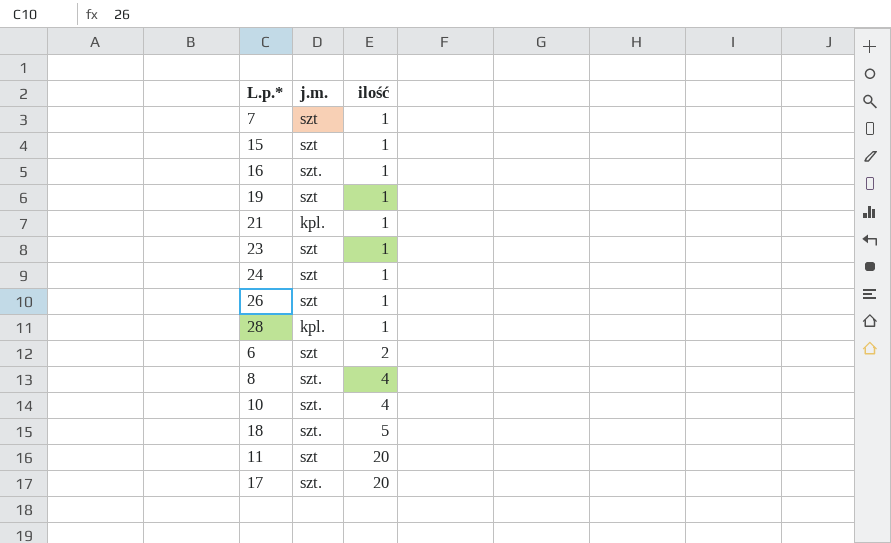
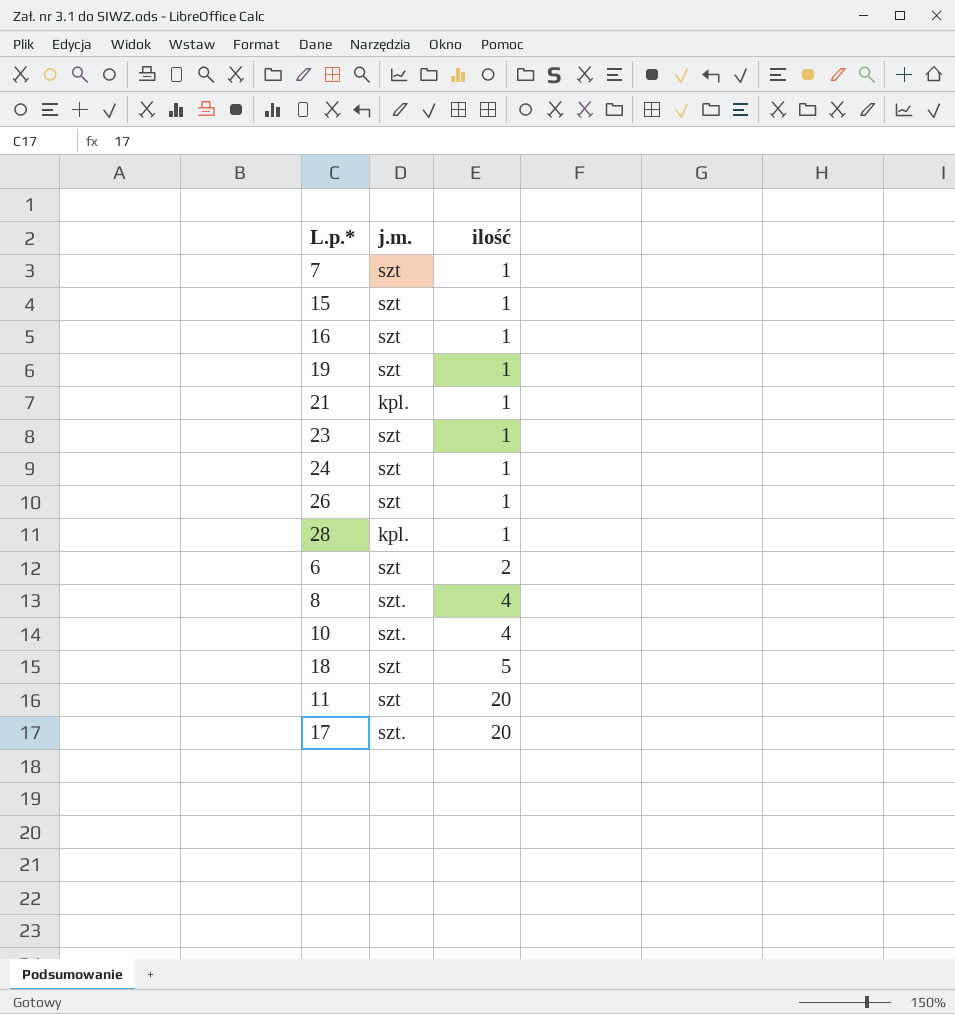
16 | j.m.: szt. -> szt
18 | j.m.: szt. -> szt

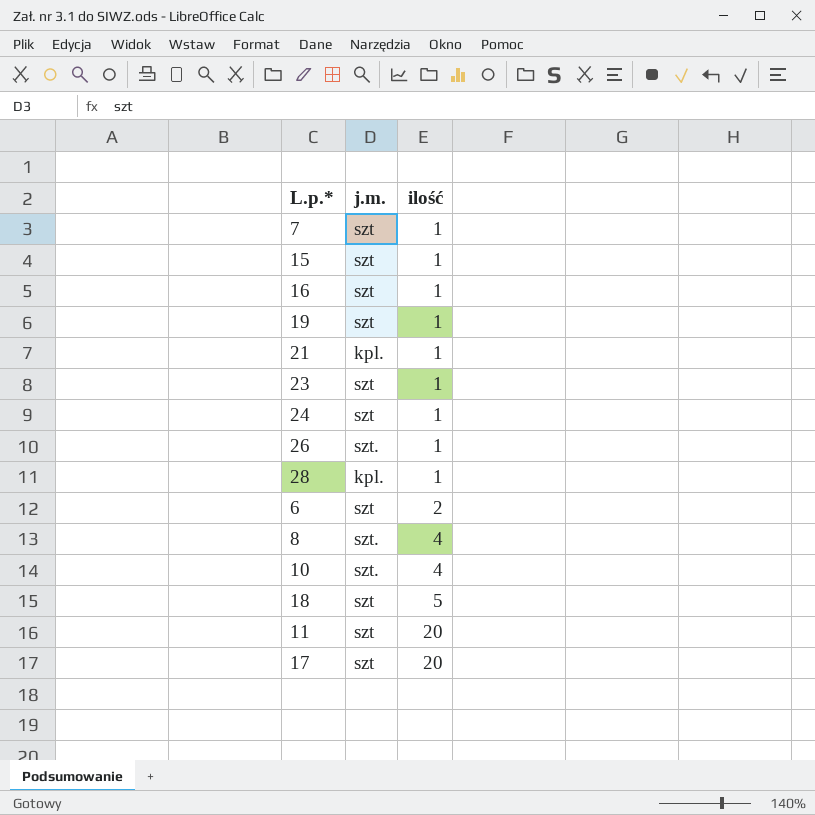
26 | j.m.: szt -> szt.
17 | j.m.: szt. -> szt

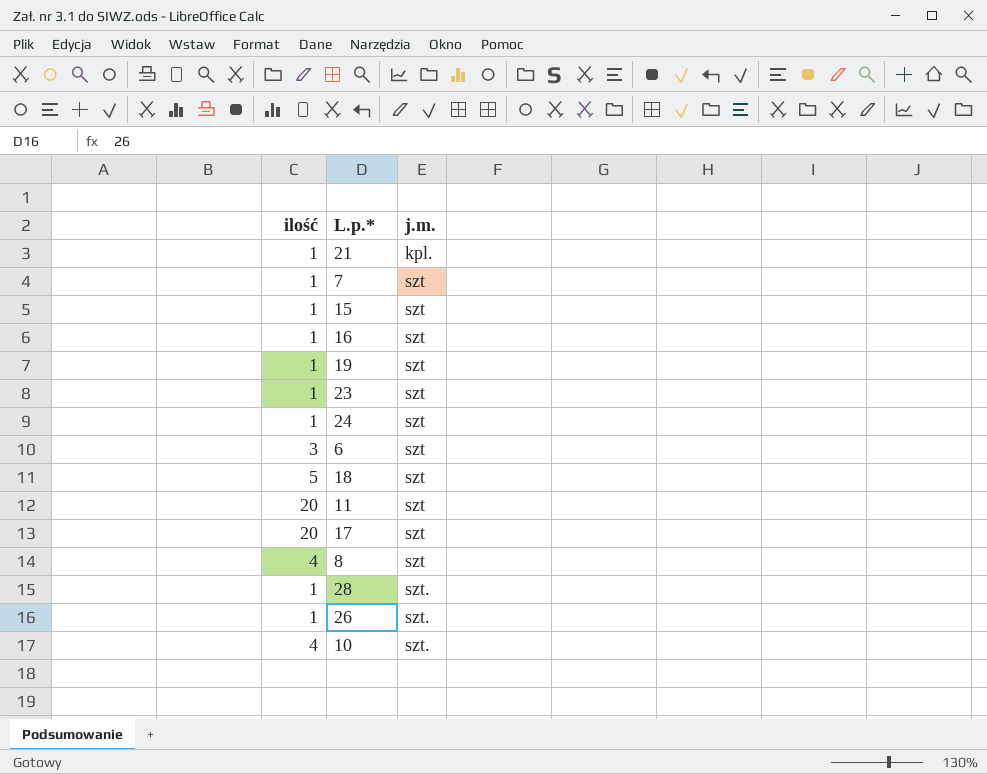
row order: ilość ascending -> j.m. ascending
column ilość | position: 3 -> 1
6 | ilość: 2 -> 3
8 | j.m.: szt. -> szt
28 | j.m.: kpl. -> szt.

